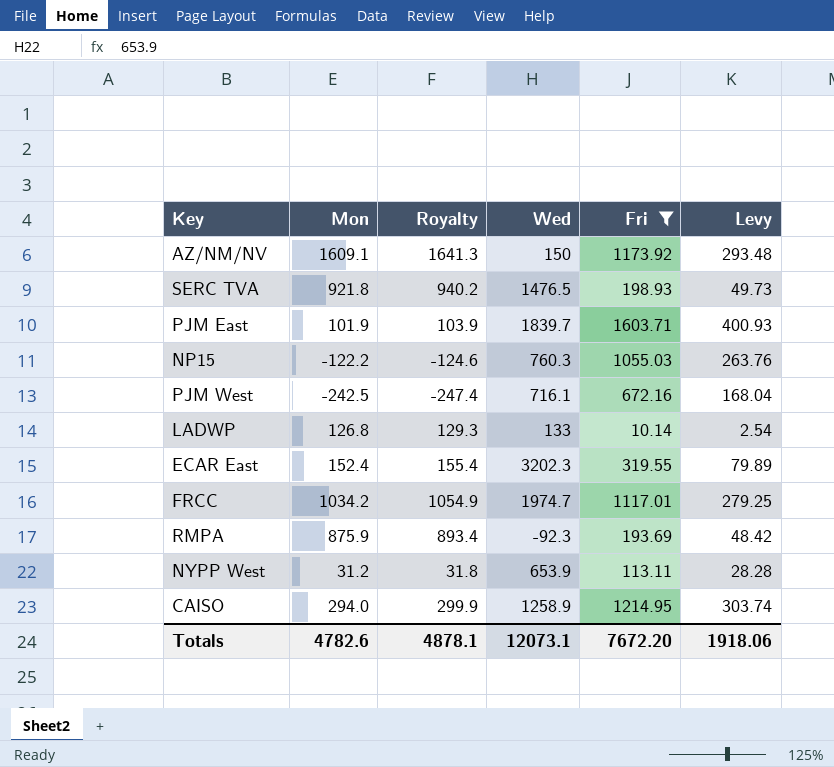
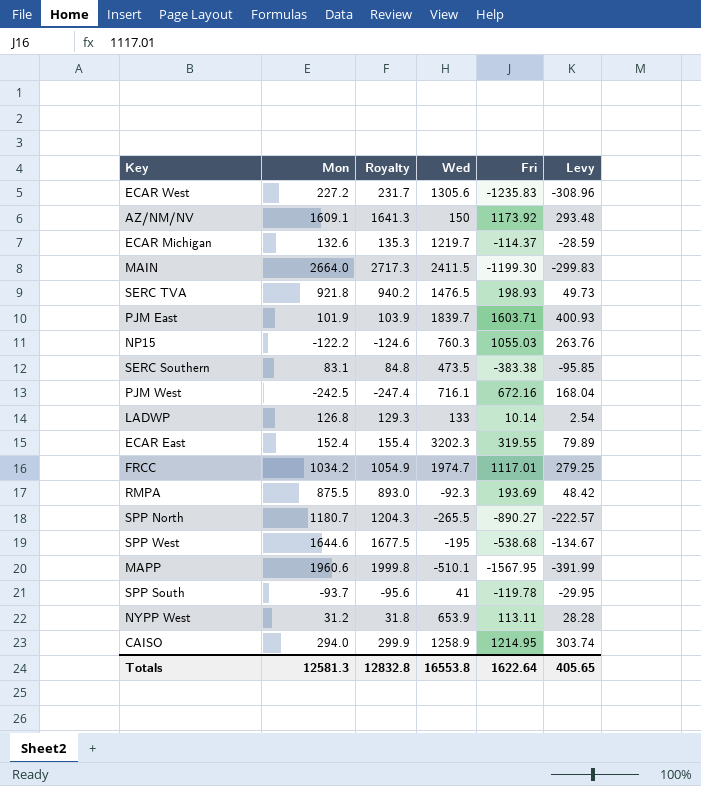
filter: Fri >= 10.14 -> none
RMPA | Mon: 875.9 -> 875.5
RMPA | Royalty: 893.4 -> 893.0
Totals | Mon: 4782.6 -> 12581.3
Totals | Royalty: 4878.1 -> 12832.8
Totals | Wed: 12073.1 -> 16553.8
Totals | Fri: 7672.20 -> 1622.64
Totals | Levy: 1918.06 -> 405.65

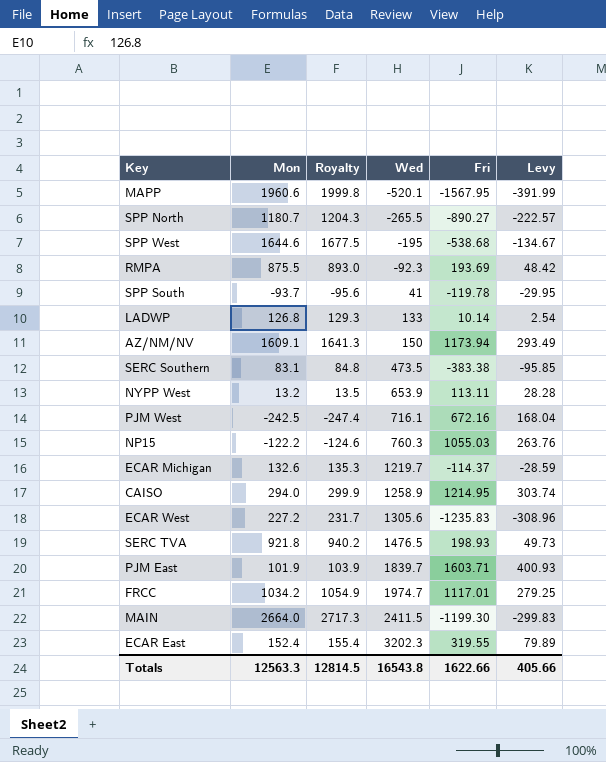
row order: none -> Wed ascending
MAPP | Wed: -510.1 -> -520.1
AZ/NM/NV | Fri: 1173.92 -> 1173.94
AZ/NM/NV | Levy: 293.48 -> 293.49
NYPP West | Mon: 31.2 -> 13.2
NYPP West | Royalty: 31.8 -> 13.5
Totals | Mon: 12581.3 -> 12563.3
Totals | Royalty: 12832.8 -> 12814.5
Totals | Wed: 16553.8 -> 16543.8
Totals | Fri: 1622.64 -> 1622.66
Totals | Levy: 405.65 -> 405.66

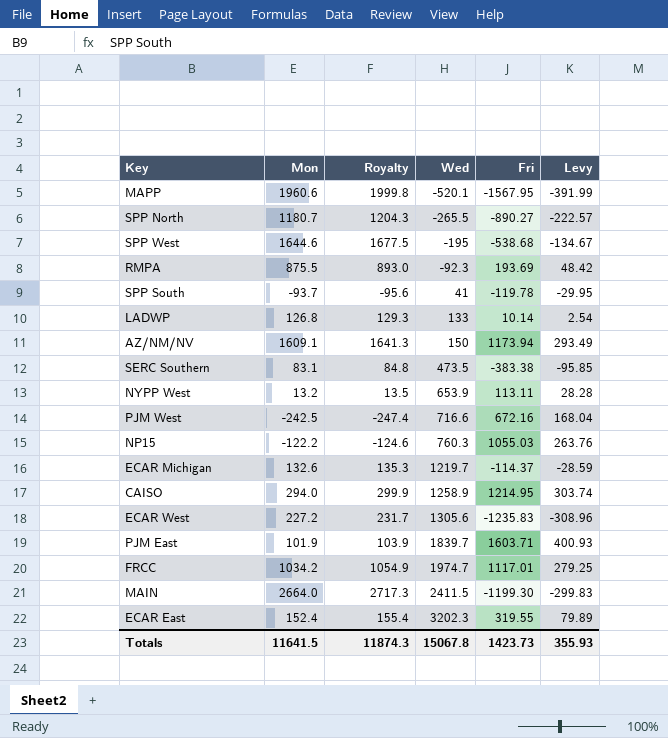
row SERC TVA: 921.8 | 940.2 | 1476.5 | 198.93 | 49.73 -> none
PJM West | Wed: 716.1 -> 716.6
Totals | Mon: 12563.3 -> 11641.5
Totals | Royalty: 12814.5 -> 11874.3
Totals | Wed: 16543.8 -> 15067.8
Totals | Fri: 1622.66 -> 1423.73
Totals | Levy: 405.66 -> 355.93

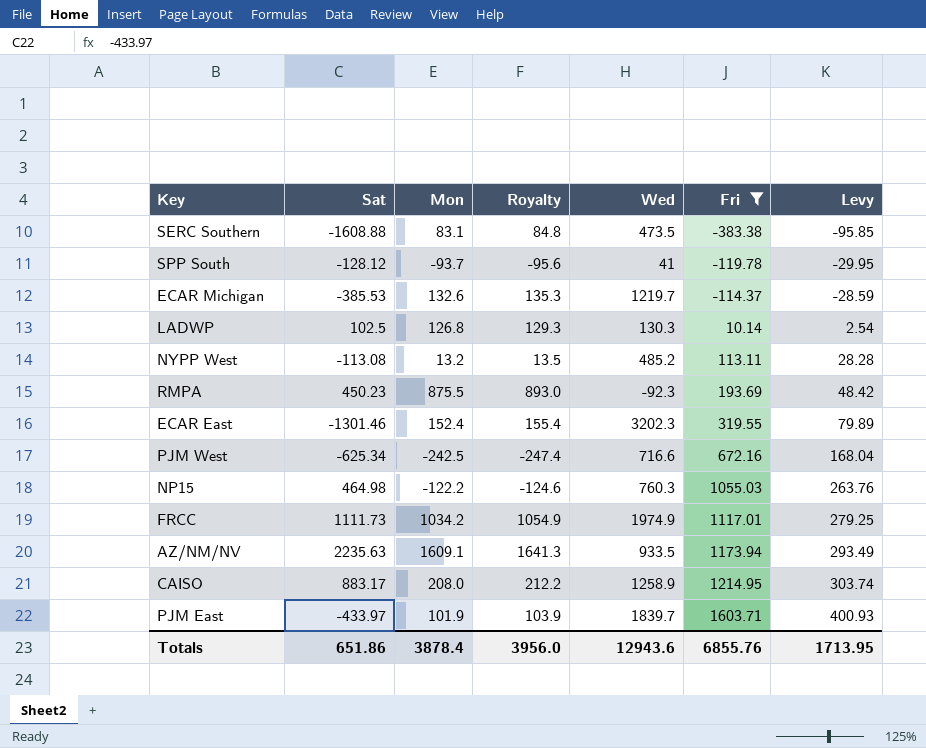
filter: none -> Fri >= -383.38
row order: Wed ascending -> Fri ascending
column Sat | position: none -> 2
LADWP | Wed: 133 -> 130.3
NYPP West | Wed: 653.9 -> 485.2
FRCC | Wed: 1974.7 -> 1974.9
AZ/NM/NV | Wed: 150 -> 933.5
CAISO | Mon: 294.0 -> 208.0
CAISO | Royalty: 299.9 -> 212.2
Totals | Mon: 11641.5 -> 3878.4
Totals | Royalty: 11874.3 -> 3956.0
Totals | Wed: 15067.8 -> 12943.6
Totals | Fri: 1423.73 -> 6855.76
Totals | Levy: 355.93 -> 1713.95

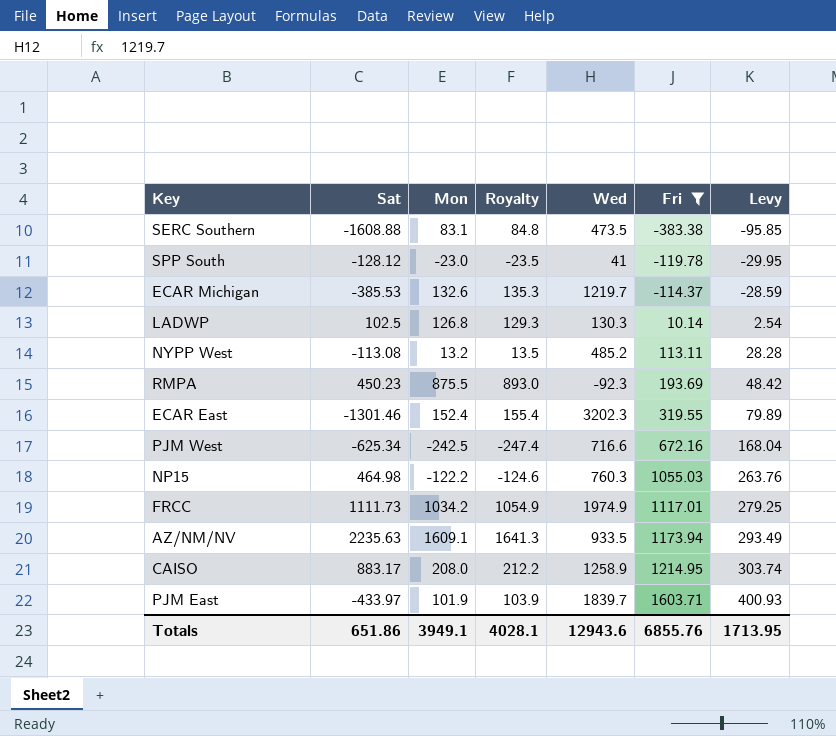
SPP South | Mon: -93.7 -> -23.0
SPP South | Royalty: -95.6 -> -23.5
Totals | Mon: 3878.4 -> 3949.1
Totals | Royalty: 3956.0 -> 4028.1

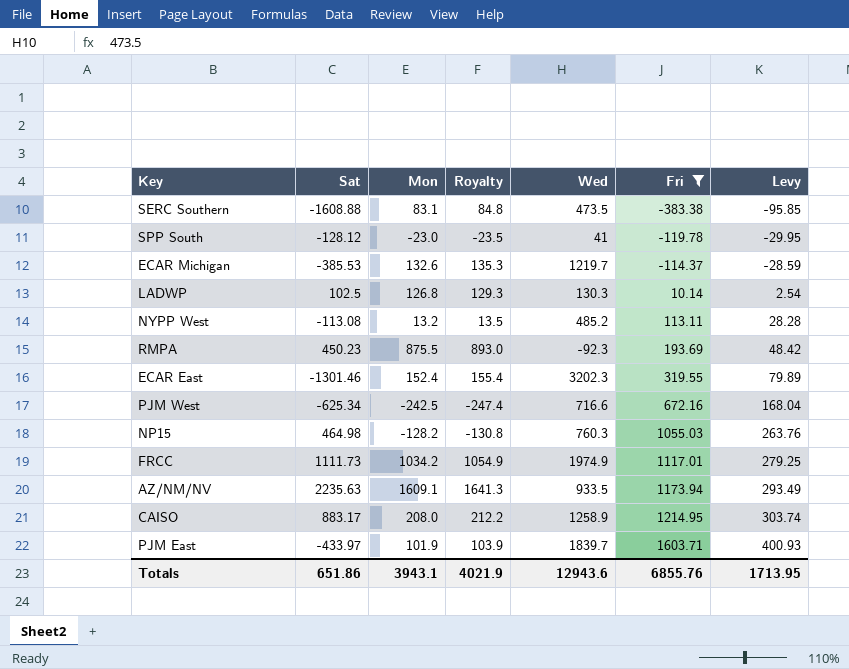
NP15 | Mon: -122.2 -> -128.2
NP15 | Royalty: -124.6 -> -130.8
Totals | Mon: 3949.1 -> 3943.1
Totals | Royalty: 4028.1 -> 4021.9

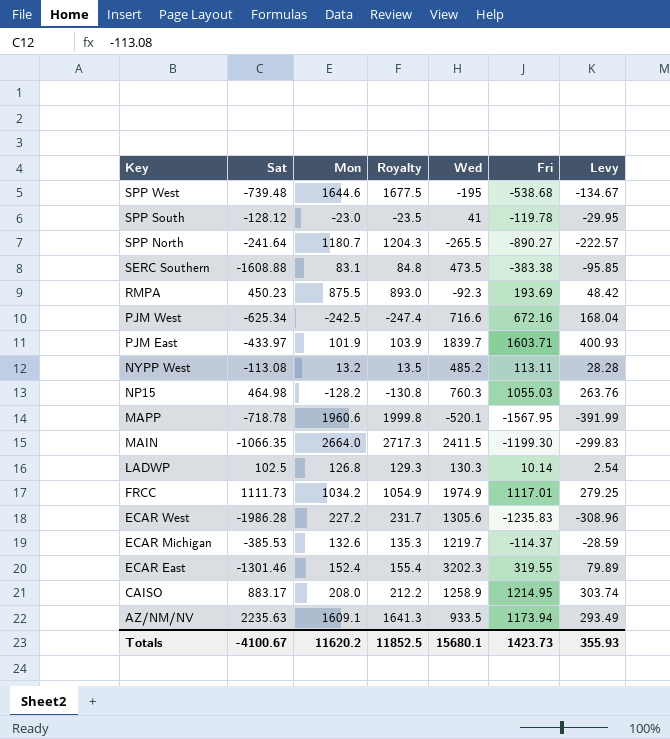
filter: Fri >= -383.38 -> none
row order: Fri ascending -> Key descending
Totals | Sat: 651.86 -> -4100.67
Totals | Mon: 3943.1 -> 11620.2
Totals | Royalty: 4021.9 -> 11852.5
Totals | Wed: 12943.6 -> 15680.1
Totals | Fri: 6855.76 -> 1423.73
Totals | Levy: 1713.95 -> 355.93

